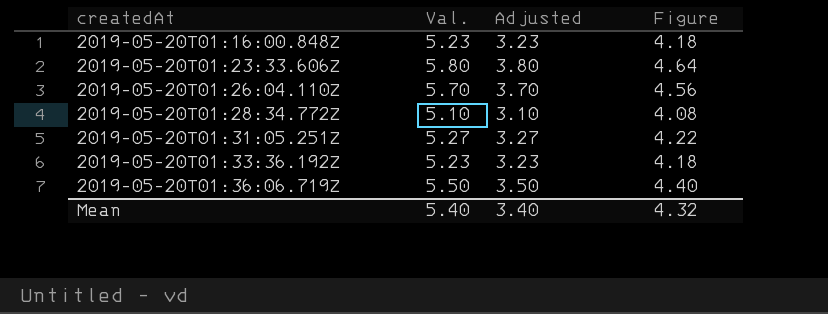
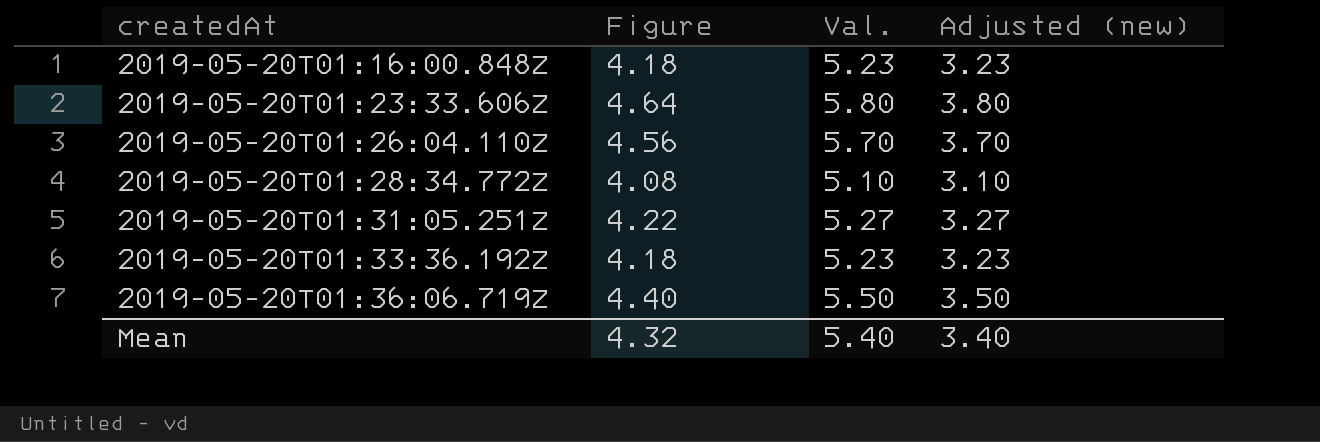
column Figure | position: 4 -> 2
column name: Adjusted -> Adjusted (new)

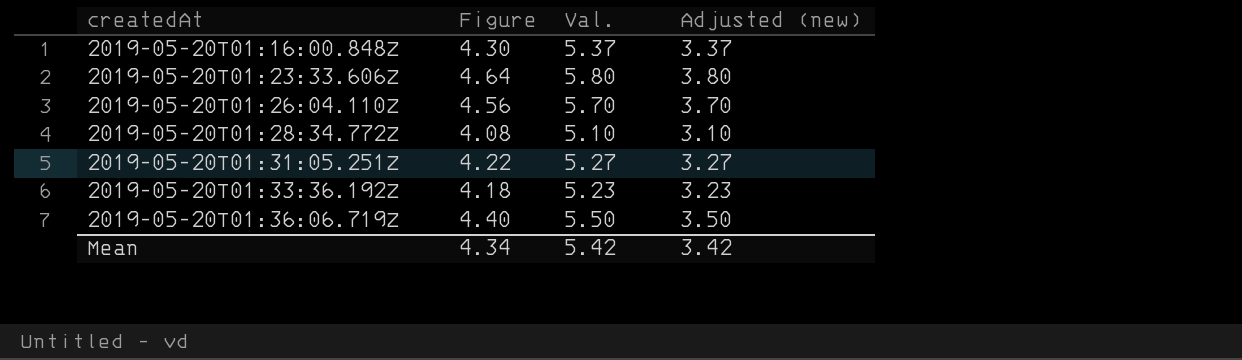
2019-05-20T01:16:00.848Z | Figure: 4.18 -> 4.30
2019-05-20T01:16:00.848Z | Val.: 5.23 -> 5.37
2019-05-20T01:16:00.848Z | Adjusted (new): 3.23 -> 3.37
Mean | Figure: 4.32 -> 4.34
Mean | Val.: 5.40 -> 5.42
Mean | Adjusted (new): 3.40 -> 3.42

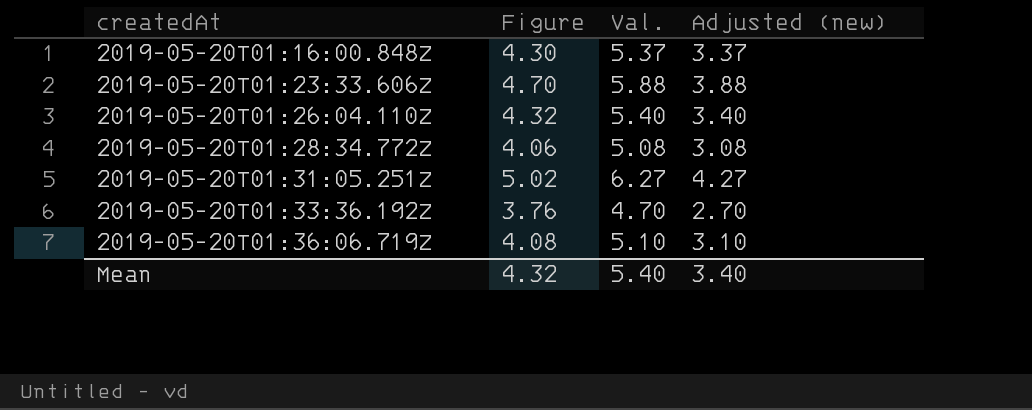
2019-05-20T01:23:33.606Z | Figure: 4.64 -> 4.70
2019-05-20T01:23:33.606Z | Val.: 5.80 -> 5.88
2019-05-20T01:23:33.606Z | Adjusted (new): 3.80 -> 3.88
2019-05-20T01:26:04.110Z | Figure: 4.56 -> 4.32
2019-05-20T01:26:04.110Z | Val.: 5.70 -> 5.40
2019-05-20T01:26:04.110Z | Adjusted (new): 3.70 -> 3.40
2019-05-20T01:28:34.772Z | Figure: 4.08 -> 4.06
2019-05-20T01:28:34.772Z | Val.: 5.10 -> 5.08
2019-05-20T01:28:34.772Z | Adjusted (new): 3.10 -> 3.08
2019-05-20T01:31:05.251Z | Figure: 4.22 -> 5.02
2019-05-20T01:31:05.251Z | Val.: 5.27 -> 6.27
2019-05-20T01:31:05.251Z | Adjusted (new): 3.27 -> 4.27
2019-05-20T01:33:36.192Z | Figure: 4.18 -> 3.76
2019-05-20T01:33:36.192Z | Val.: 5.23 -> 4.70
2019-05-20T01:33:36.192Z | Adjusted (new): 3.23 -> 2.70
2019-05-20T01:36:06.719Z | Figure: 4.40 -> 4.08
2019-05-20T01:36:06.719Z | Val.: 5.50 -> 5.10
2019-05-20T01:36:06.719Z | Adjusted (new): 3.50 -> 3.10
Mean | Figure: 4.34 -> 4.32
Mean | Val.: 5.42 -> 5.40
Mean | Adjusted (new): 3.42 -> 3.40

